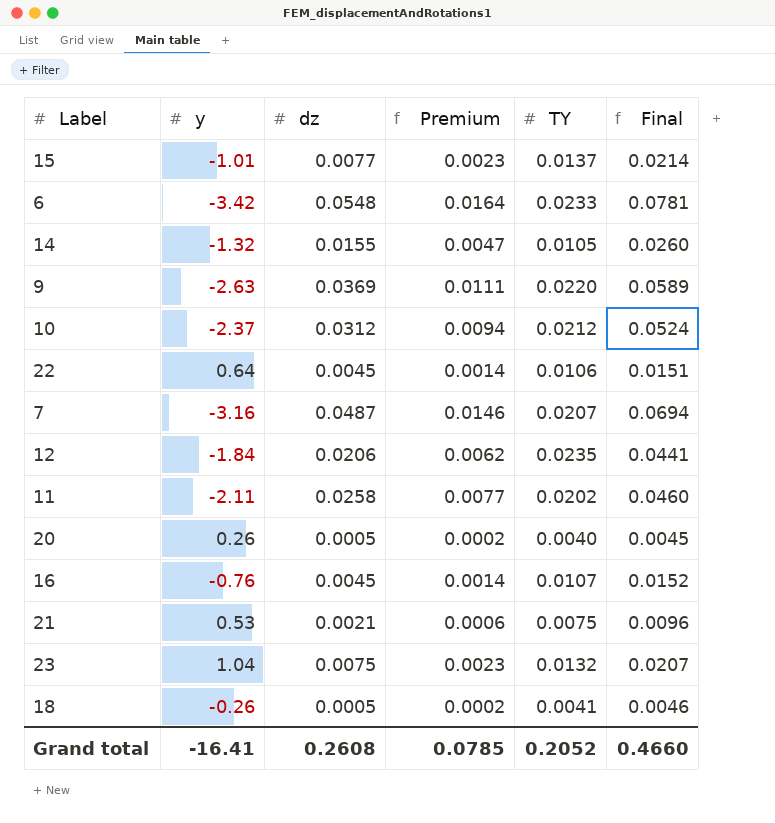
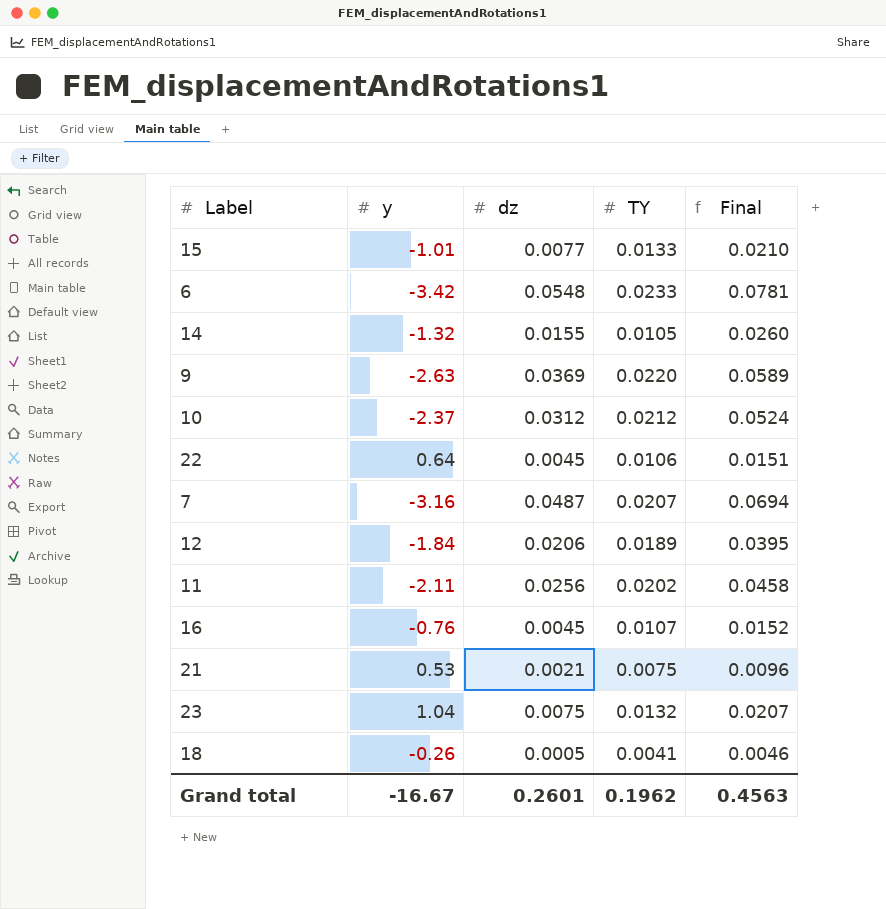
column Premium | formula: [dz] * 0.3 -> none
row 20: 0.26 | 0.0005 | 0.0002 | 0.0040 | 0.0045 -> none
15 | TY: 0.0137 -> 0.0133
15 | Final: 0.0214 -> 0.0210
12 | TY: 0.0235 -> 0.0189
12 | Final: 0.0441 -> 0.0395
11 | dz: 0.0258 -> 0.0256
11 | Final: 0.0460 -> 0.0458
Grand total | y: -16.41 -> -16.67
Grand total | dz: 0.2608 -> 0.2601
Grand total | TY: 0.2052 -> 0.1962
Grand total | Final: 0.4660 -> 0.4563

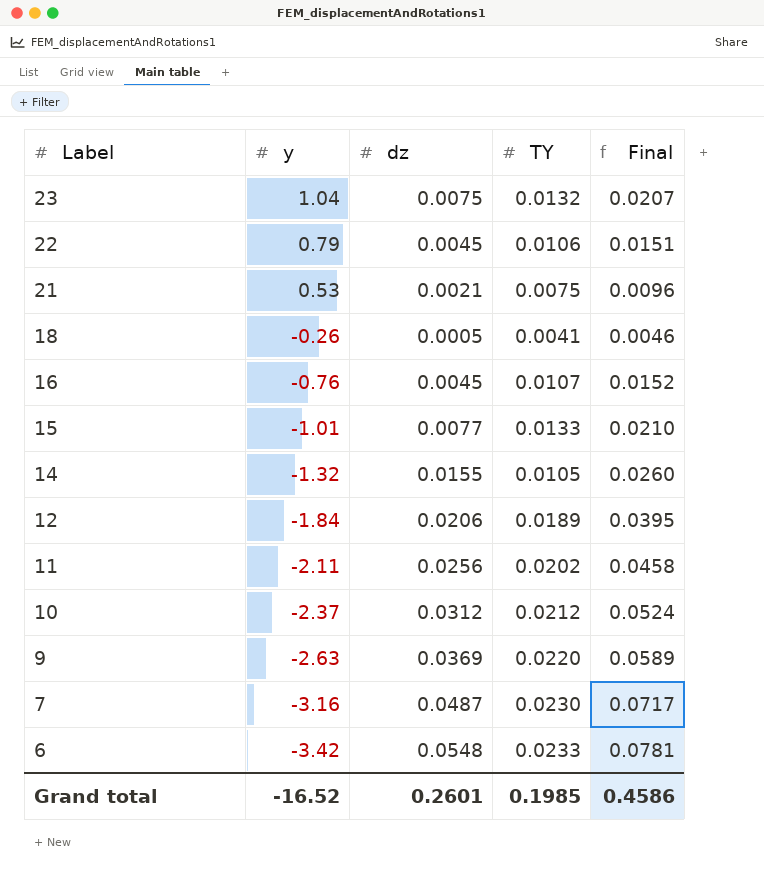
row order: none -> Label descending
22 | y: 0.64 -> 0.79
7 | TY: 0.0207 -> 0.0230
7 | Final: 0.0694 -> 0.0717
Grand total | y: -16.67 -> -16.52
Grand total | TY: 0.1962 -> 0.1985
Grand total | Final: 0.4563 -> 0.4586

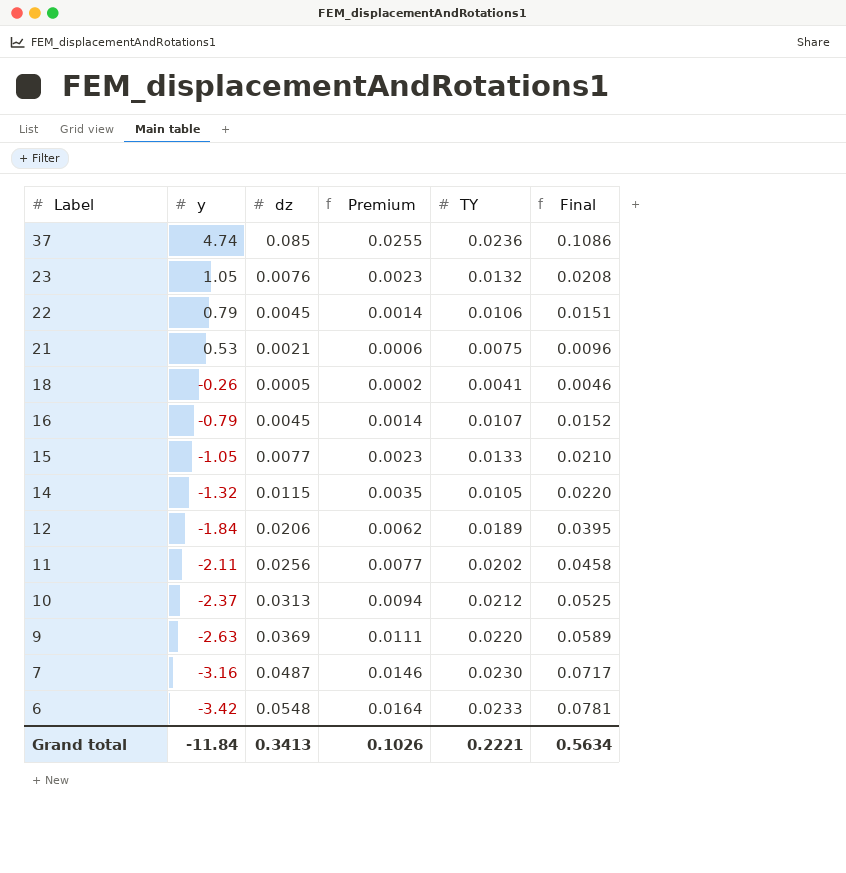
column Premium | formula: none -> [dz] * 0.3
row 37: none -> 4.74 | 0.085 | 0.0255 | 0.0236 | 0.1086
23 | y: 1.04 -> 1.05
23 | dz: 0.0075 -> 0.0076
23 | Final: 0.0207 -> 0.0208
16 | y: -0.76 -> -0.79
15 | y: -1.01 -> -1.05
14 | dz: 0.0155 -> 0.0115
14 | Final: 0.0260 -> 0.0220
10 | dz: 0.0312 -> 0.0313
10 | Final: 0.0524 -> 0.0525
Grand total | y: -16.52 -> -11.84
Grand total | dz: 0.2601 -> 0.3413
Grand total | TY: 0.1985 -> 0.2221
Grand total | Final: 0.4586 -> 0.5634

